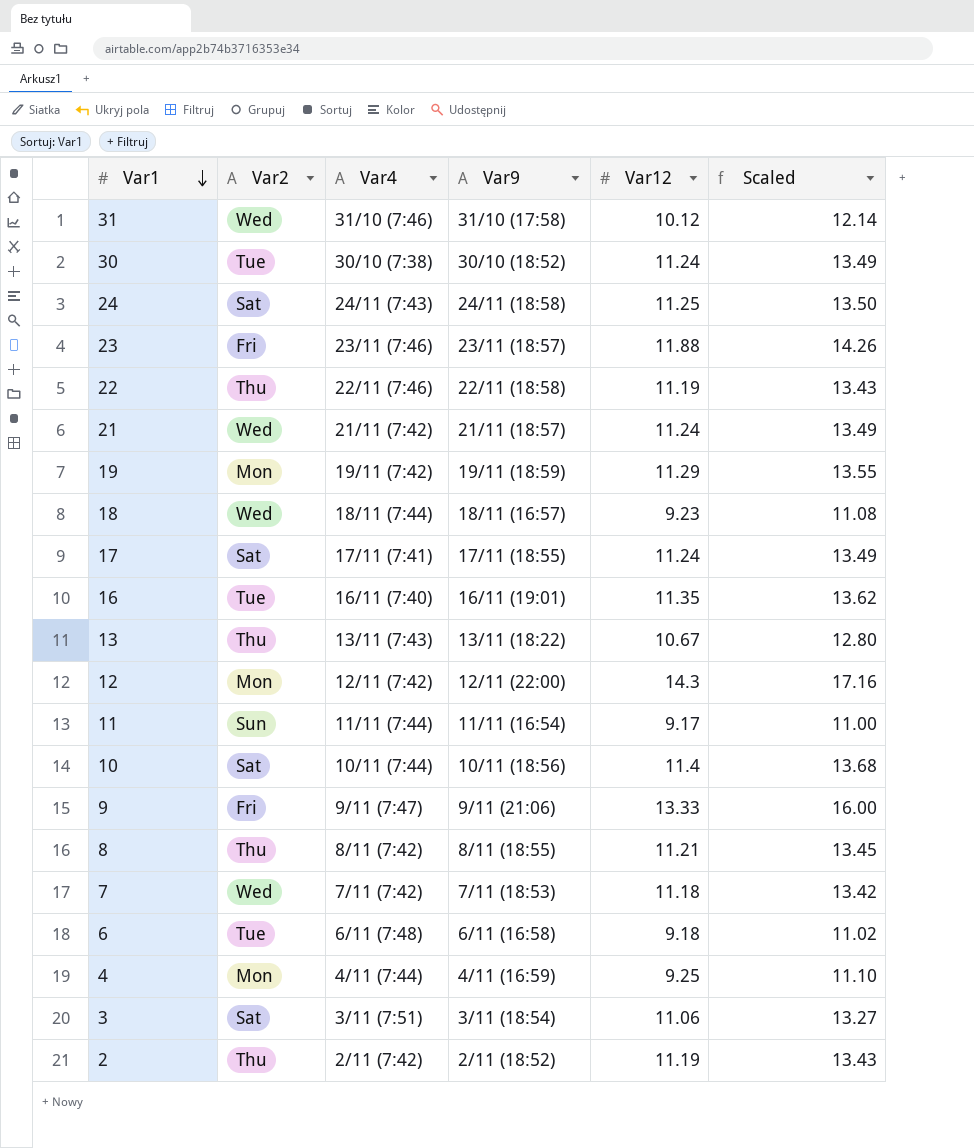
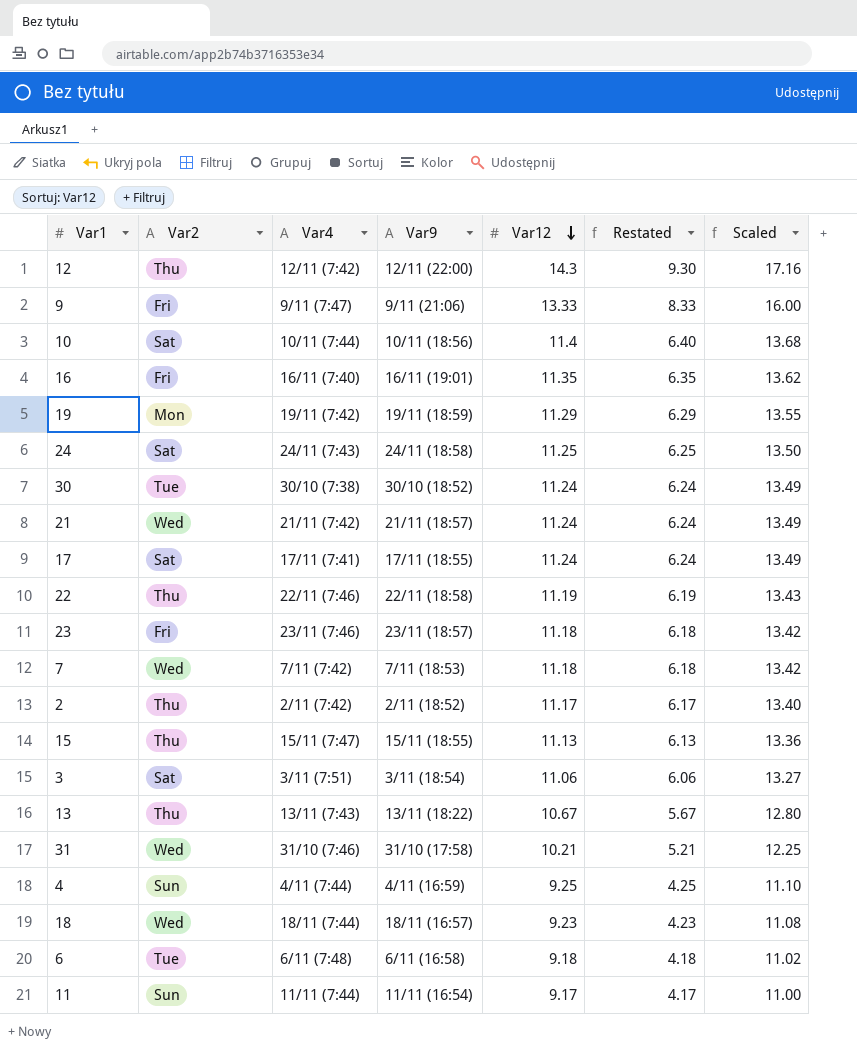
row order: Var1 descending -> Var12 descending
column Restated | formula: none -> [Var12] - 5
row 8: Thu | 8/11 (7:42) | 8/11 (18:55) | 11.21 | 13.45 -> none
12 | Var2: Mon -> Thu
16 | Var2: Tue -> Fri
23 | Var12: 11.88 -> 11.18
23 | Scaled: 14.26 -> 13.42
2 | Var12: 11.19 -> 11.17
2 | Scaled: 13.43 -> 13.40
row 15: none -> Thu | 15/11 (7:47) | 15/11 (18:55) | 11.13 | 6.13 | 13.36
31 | Var12: 10.12 -> 10.21
31 | Scaled: 12.14 -> 12.25
4 | Var2: Mon -> Sun

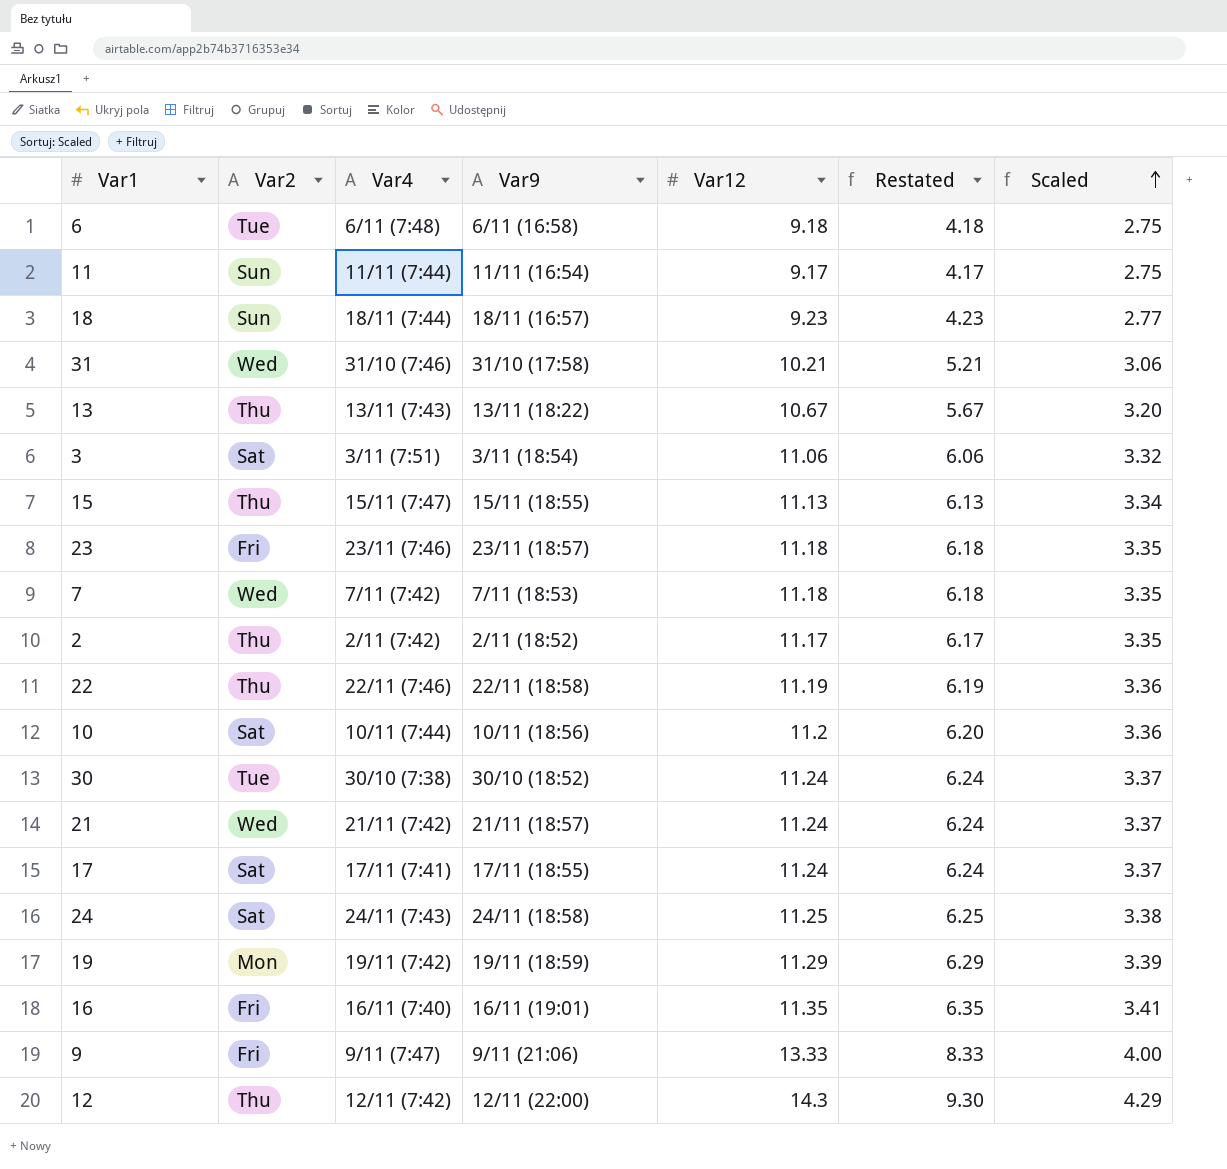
row order: Var12 descending -> Scaled ascending
column Scaled | formula: [Var12] * 1.2 -> [Var12] * 0.3
row 4: Sun | 4/11 (7:44) | 4/11 (16:59) | 9.25 | 4.25 | 11.10 -> none
18 | Var2: Wed -> Sun
10 | Var12: 11.4 -> 11.2
10 | Restated: 6.40 -> 6.20

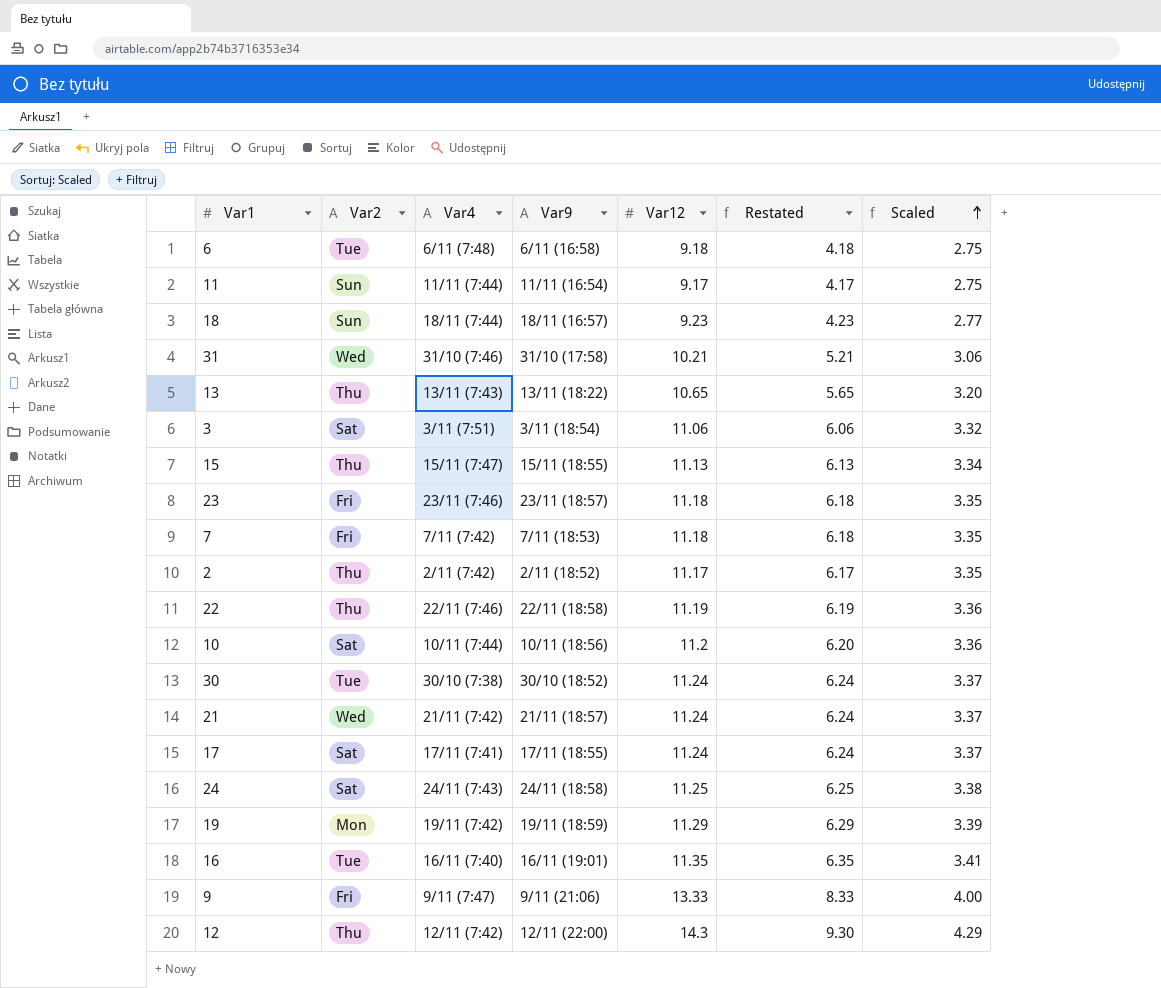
13 | Var12: 10.67 -> 10.65
13 | Restated: 5.67 -> 5.65
7 | Var2: Wed -> Fri
16 | Var2: Fri -> Tue

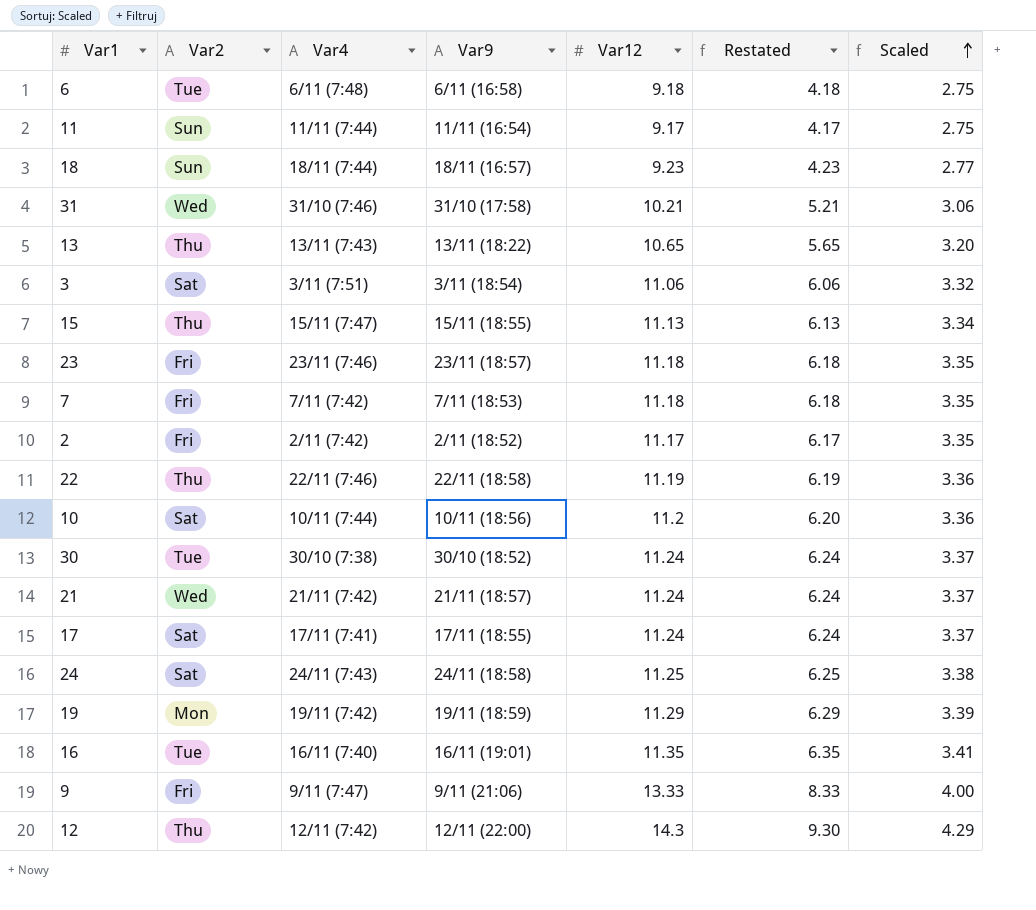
2 | Var2: Thu -> Fri

